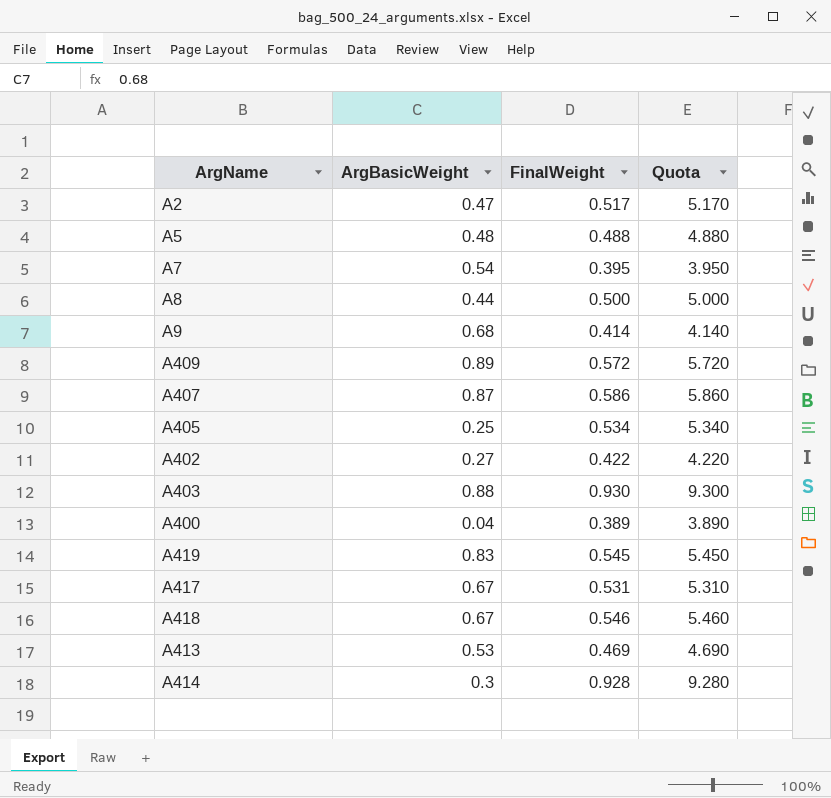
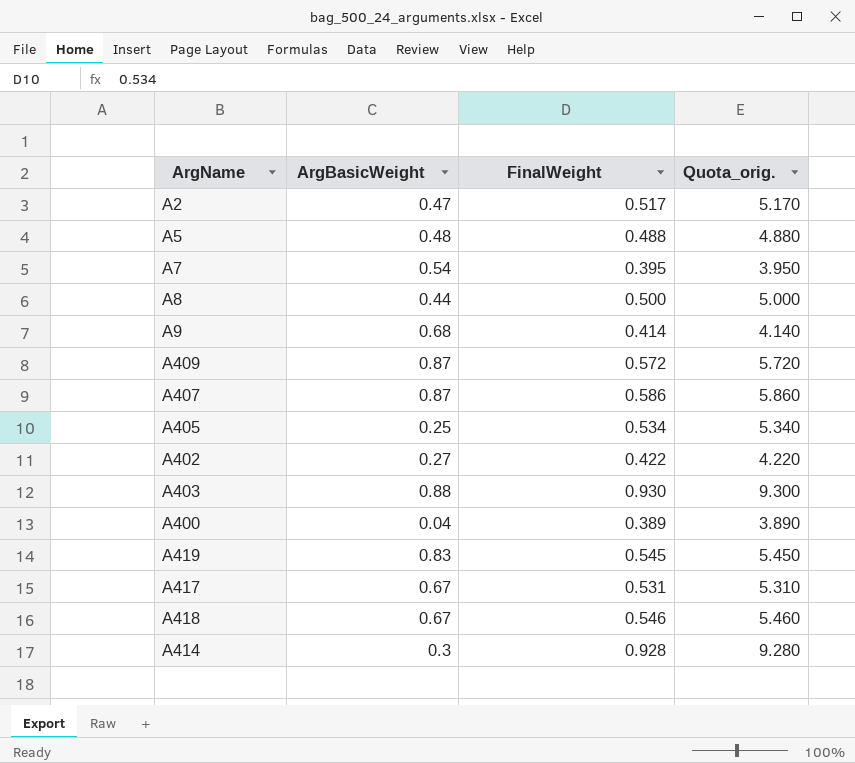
column name: Quota -> Quota_orig.
row A413: 0.53 | 0.469 | 4.690 -> none
A409 | ArgBasicWeight: 0.89 -> 0.87

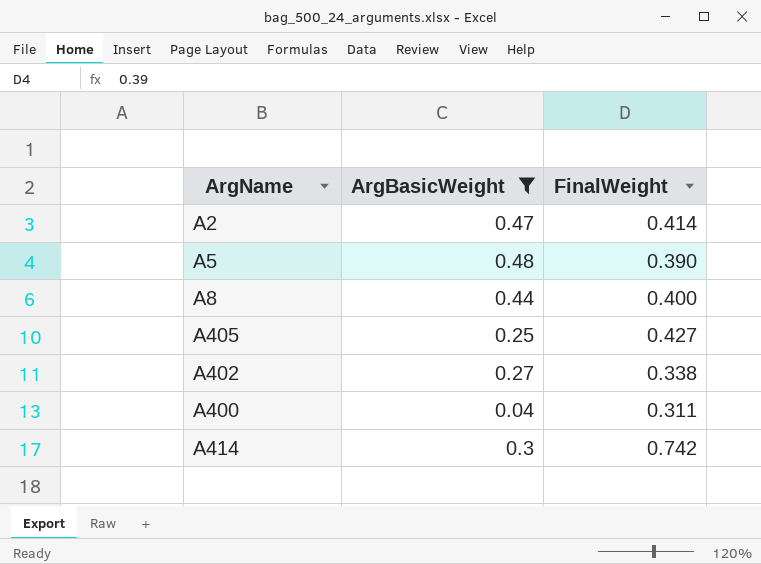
filter: none -> ArgBasicWeight <= 0.48
column Quota_orig. | formula: [FinalWeight] * 10 -> none
A2 | FinalWeight: 0.517 -> 0.414
A5 | FinalWeight: 0.488 -> 0.390
A8 | FinalWeight: 0.500 -> 0.400
A405 | FinalWeight: 0.534 -> 0.427
A402 | FinalWeight: 0.422 -> 0.338
A400 | FinalWeight: 0.389 -> 0.311
A414 | FinalWeight: 0.928 -> 0.742

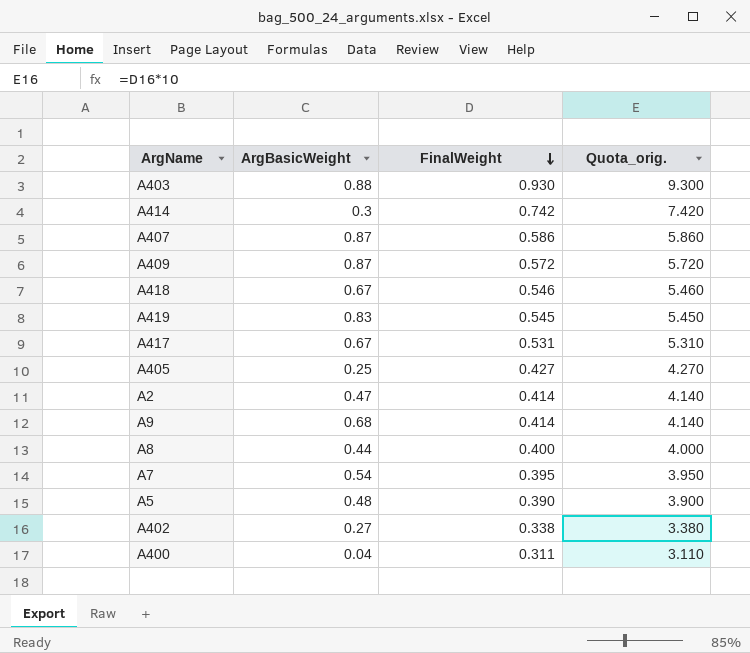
filter: ArgBasicWeight <= 0.48 -> none
row order: none -> FinalWeight descending
column Quota_orig. | formula: none -> [FinalWeight] * 10

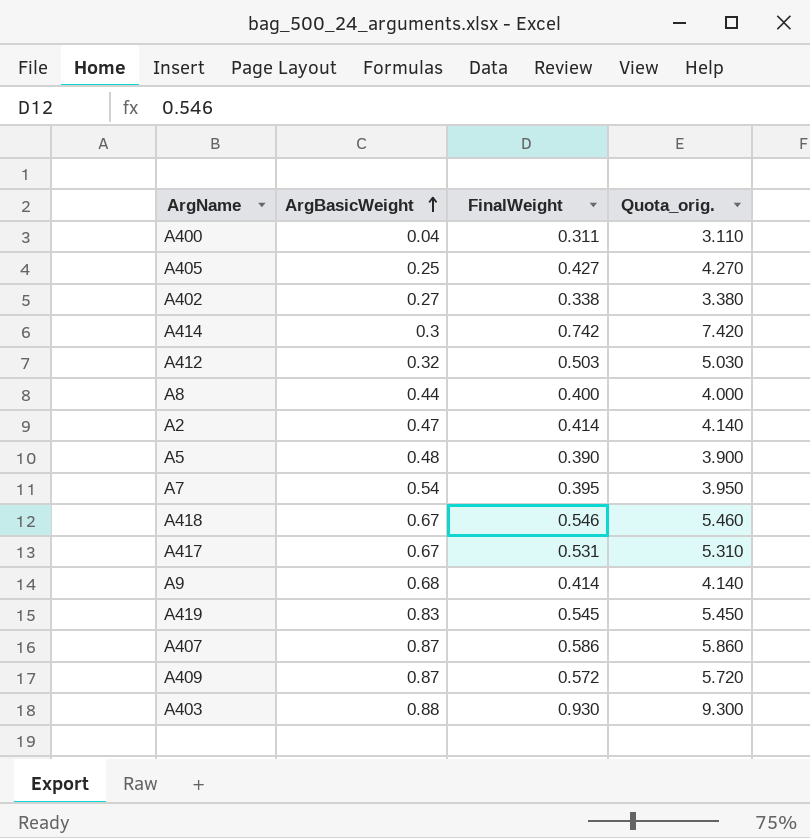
row order: FinalWeight descending -> ArgBasicWeight ascending
row A412: none -> 0.32 | 0.503 | 5.030

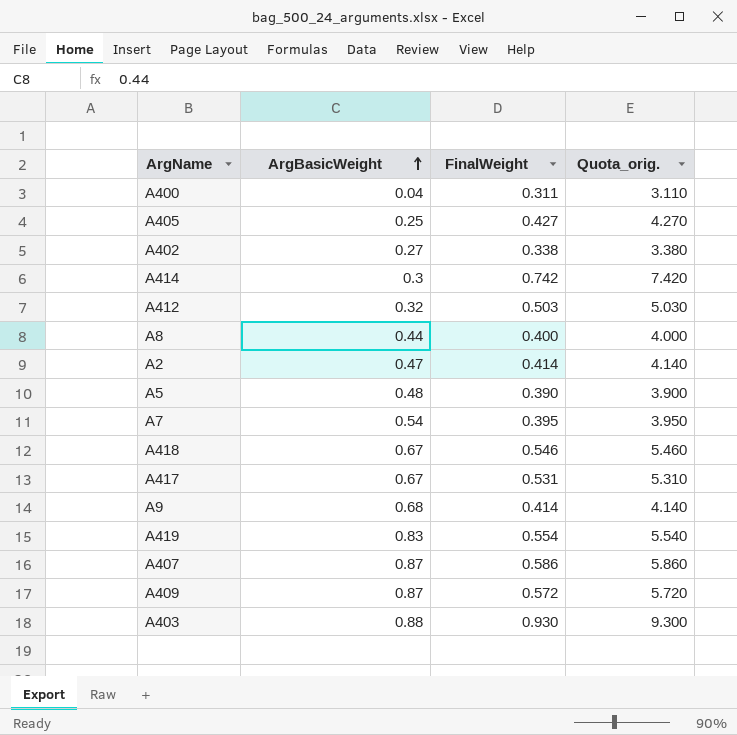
A419 | FinalWeight: 0.545 -> 0.554
A419 | Quota_orig.: 5.450 -> 5.540

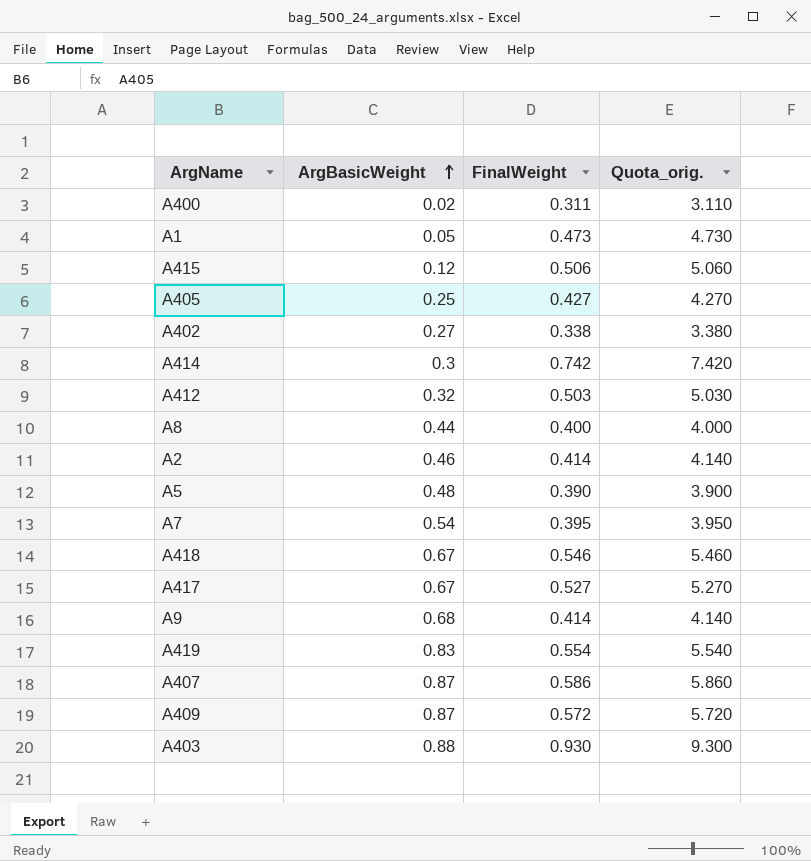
A400 | ArgBasicWeight: 0.04 -> 0.02
row A1: none -> 0.05 | 0.473 | 4.730
row A415: none -> 0.12 | 0.506 | 5.060
A2 | ArgBasicWeight: 0.47 -> 0.46
A417 | FinalWeight: 0.531 -> 0.527
A417 | Quota_orig.: 5.310 -> 5.270

